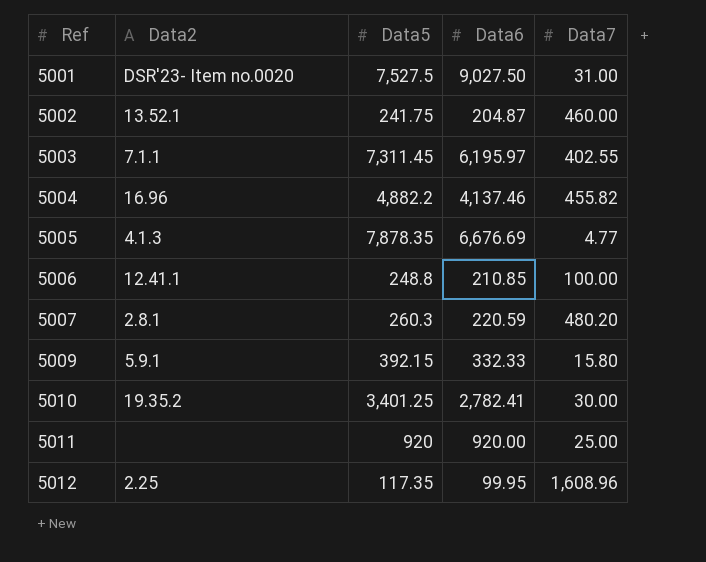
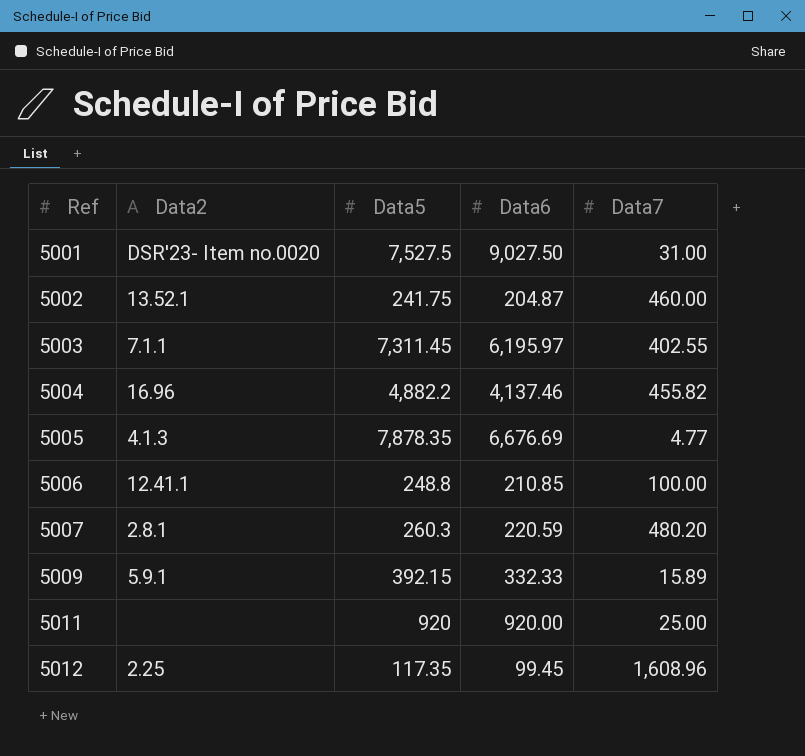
row 5010: 19.35.2 | 3,401.25 | 2,782.41 | 30.00 -> none
5009 | Data7: 15.80 -> 15.89
5012 | Data6: 99.95 -> 99.45

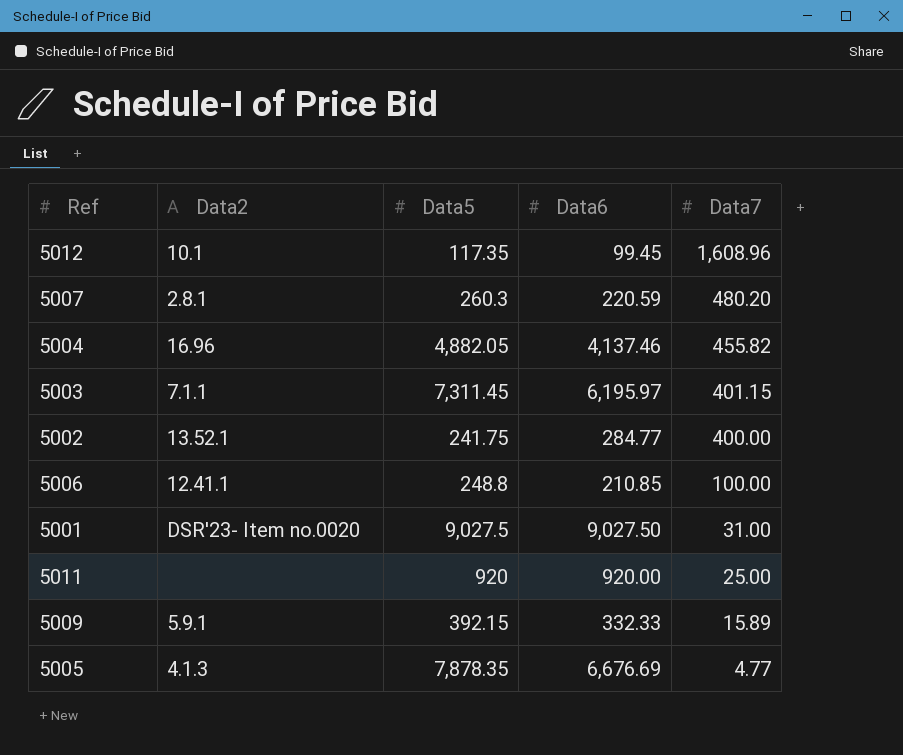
row order: Ref ascending -> Data7 descending
5012 | Data2: 2.25 -> 10.1
5004 | Data5: 4,882.2 -> 4,882.05
5003 | Data7: 402.55 -> 401.15
5002 | Data6: 204.87 -> 284.77
5002 | Data7: 460.00 -> 400.00
5001 | Data5: 7,527.5 -> 9,027.5

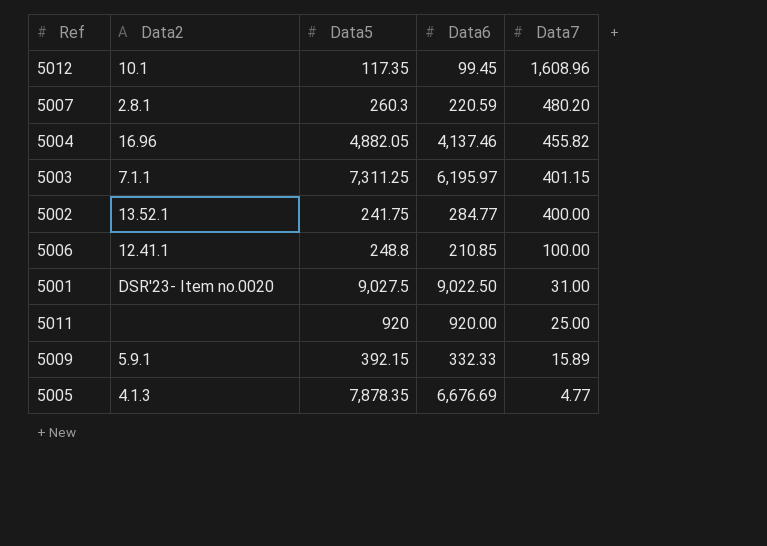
5003 | Data5: 7,311.45 -> 7,311.25
5001 | Data6: 9,027.50 -> 9,022.50

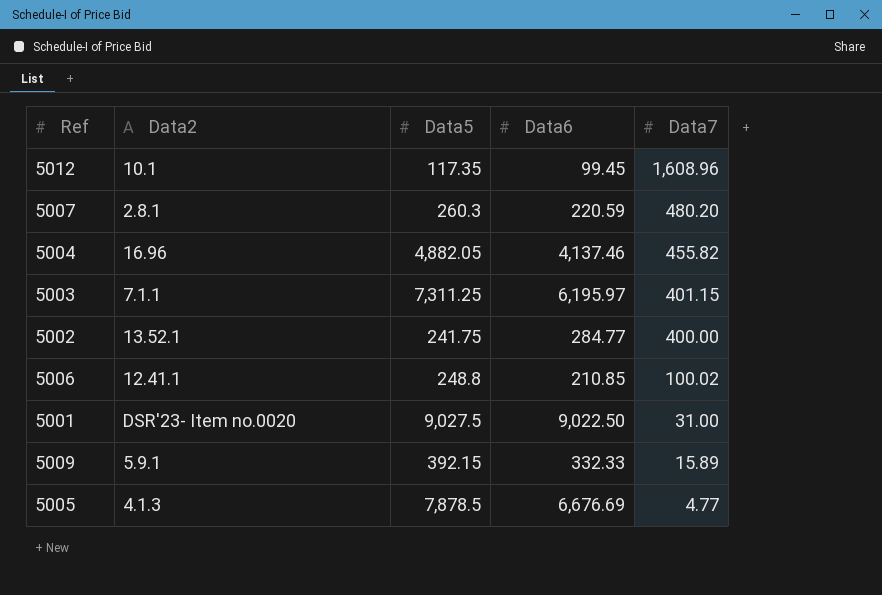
row 5011: none | 920 | 920.00 | 25.00 -> none
5006 | Data7: 100.00 -> 100.02
5005 | Data5: 7,878.35 -> 7,878.5

